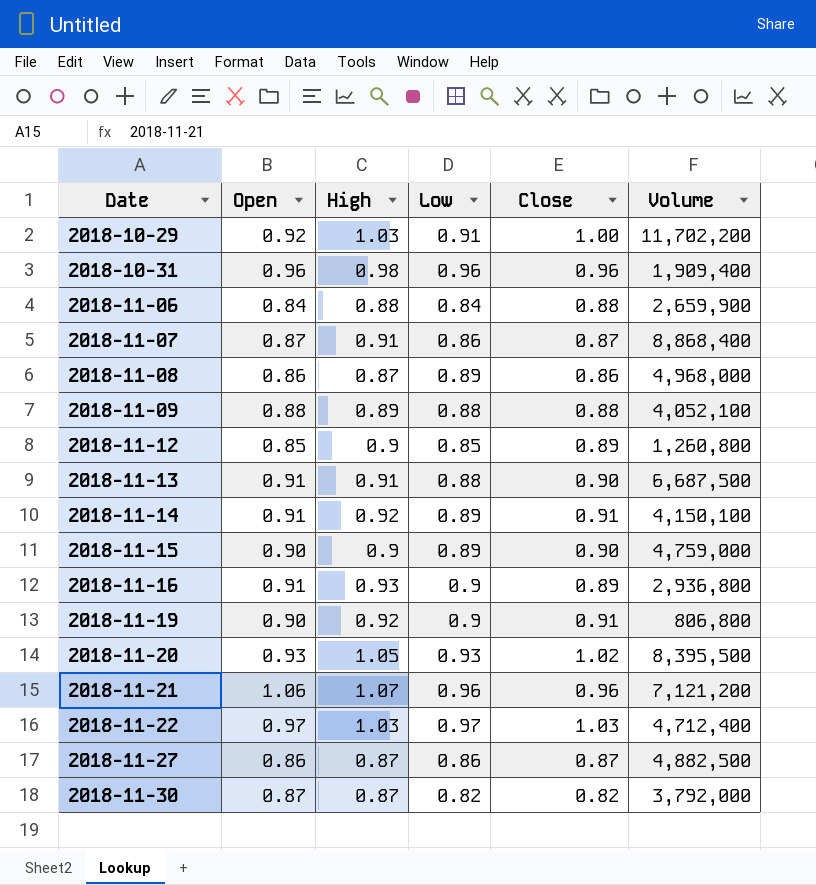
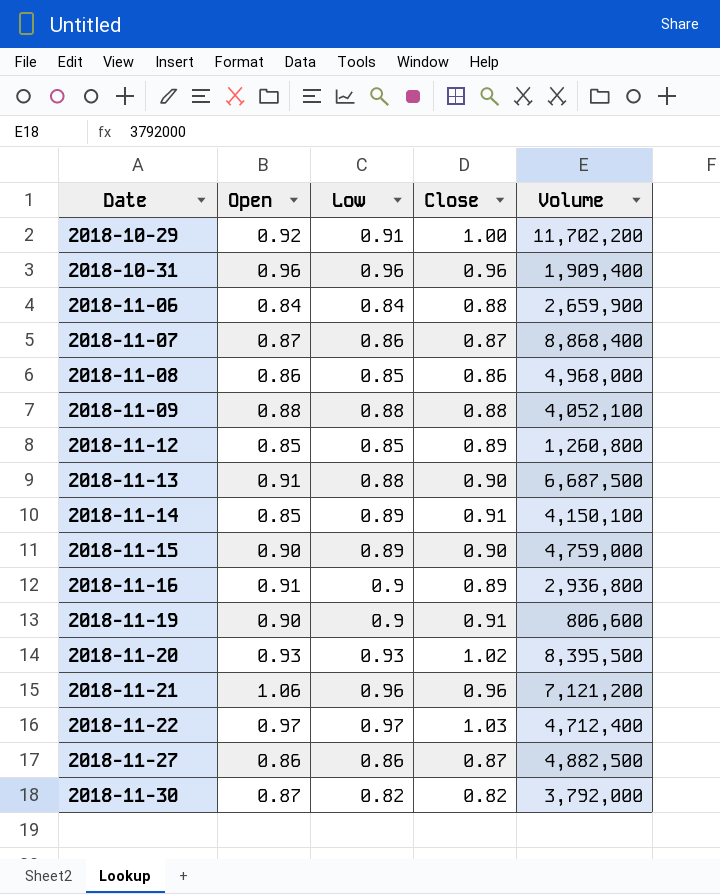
column High | position: 3 -> none
2018-11-08 | Low: 0.89 -> 0.85
2018-11-14 | Open: 0.91 -> 0.85
2018-11-19 | Volume: 806,800 -> 806,600

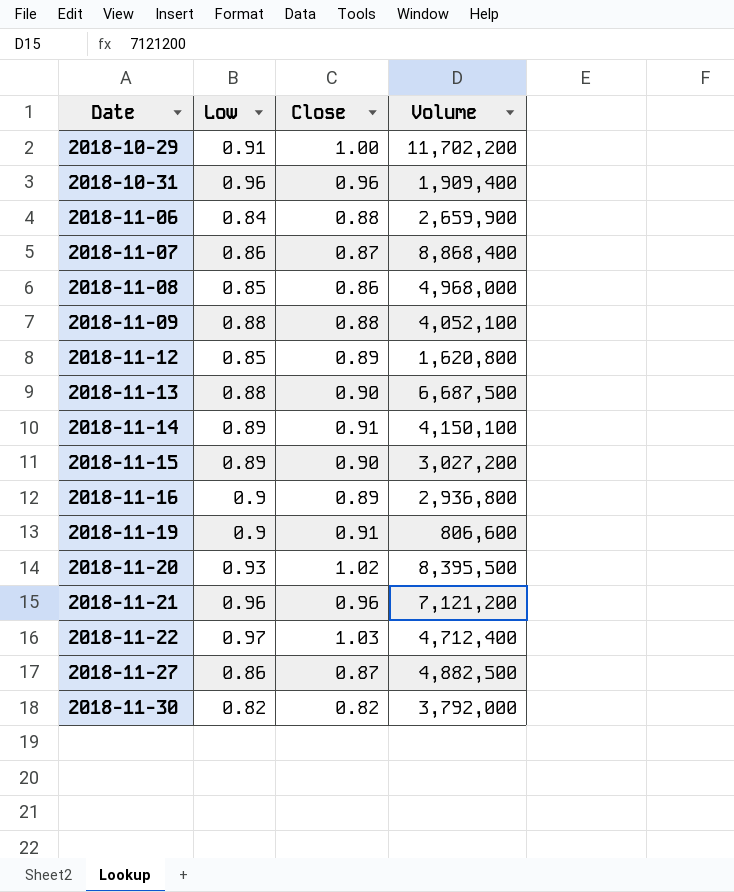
column Open | position: 2 -> none
2018-11-12 | Volume: 1,260,800 -> 1,620,800
2018-11-15 | Volume: 4,759,000 -> 3,027,200

